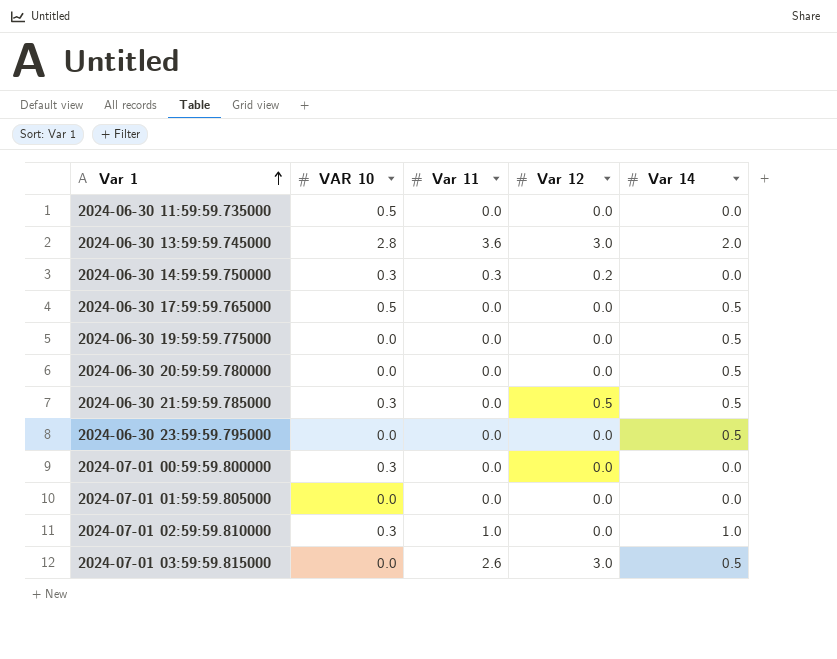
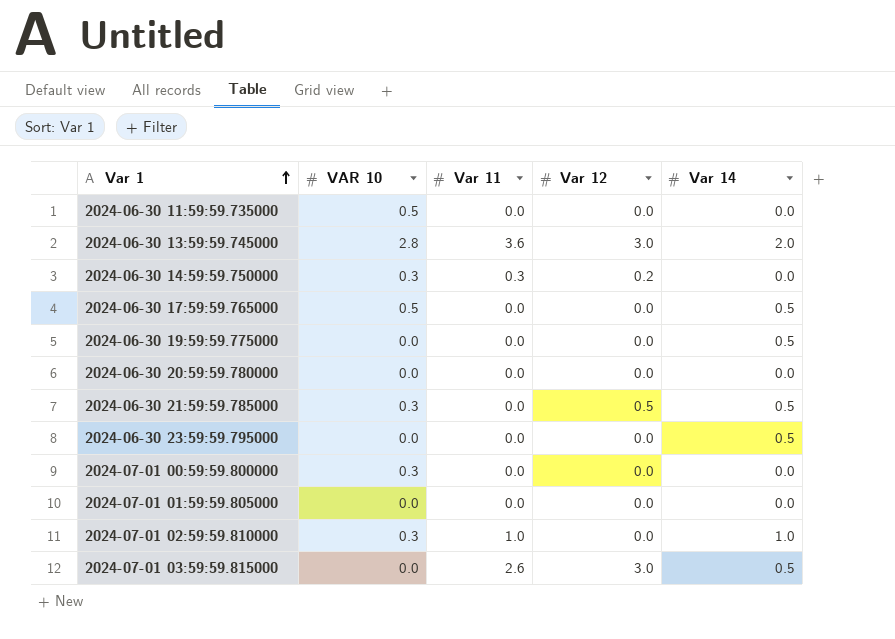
2024-06-30 20:59:59.780000 | Var 14: 0.5 -> 0.0

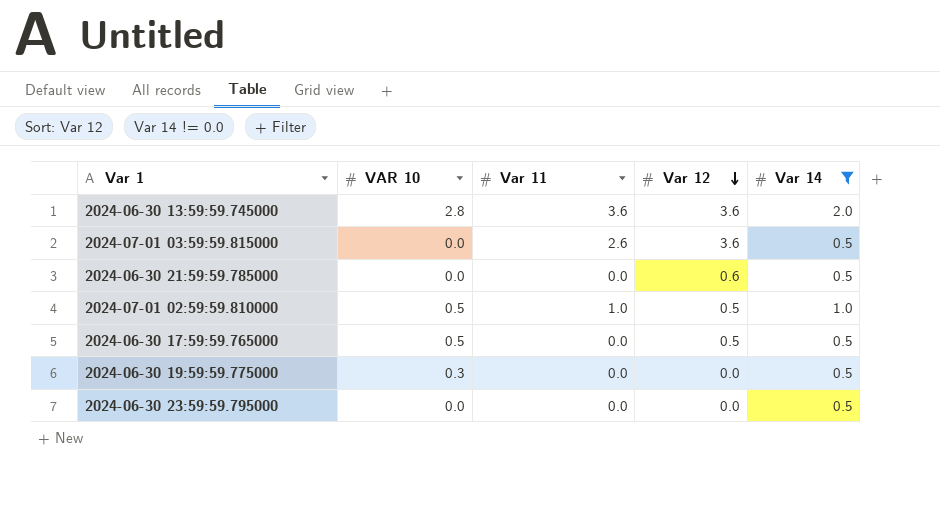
filter: none -> Var 14 != 0.0
row order: Var 1 ascending -> Var 12 descending
2024-06-30 13:59:59.745000 | Var 12: 3.0 -> 3.6
2024-07-01 03:59:59.815000 | Var 12: 3.0 -> 3.6
2024-06-30 21:59:59.785000 | VAR 10: 0.3 -> 0.0
2024-06-30 21:59:59.785000 | Var 12: 0.5 -> 0.6
2024-07-01 02:59:59.810000 | VAR 10: 0.3 -> 0.5
2024-07-01 02:59:59.810000 | Var 12: 0.0 -> 0.5
2024-06-30 17:59:59.765000 | Var 12: 0.0 -> 0.5
2024-06-30 19:59:59.775000 | VAR 10: 0.0 -> 0.3

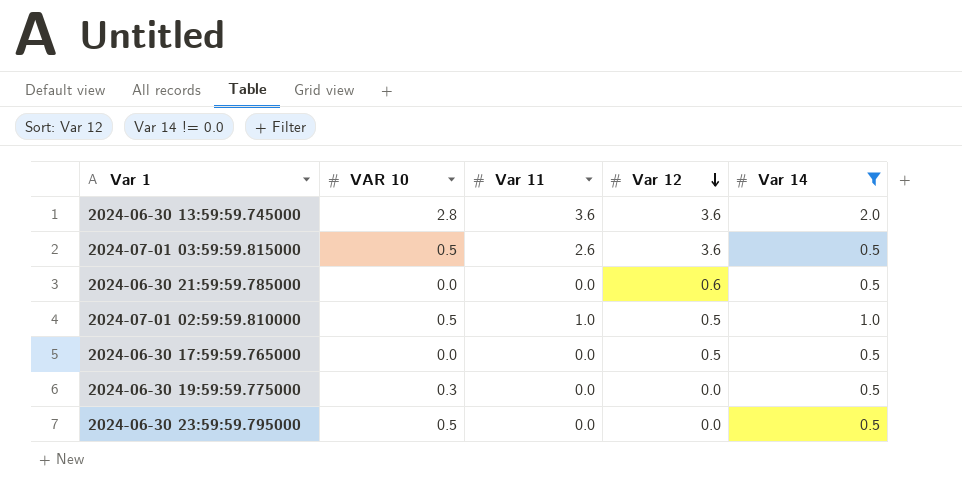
2024-07-01 03:59:59.815000 | VAR 10: 0.0 -> 0.5
2024-06-30 17:59:59.765000 | VAR 10: 0.5 -> 0.0
2024-06-30 23:59:59.795000 | VAR 10: 0.0 -> 0.5

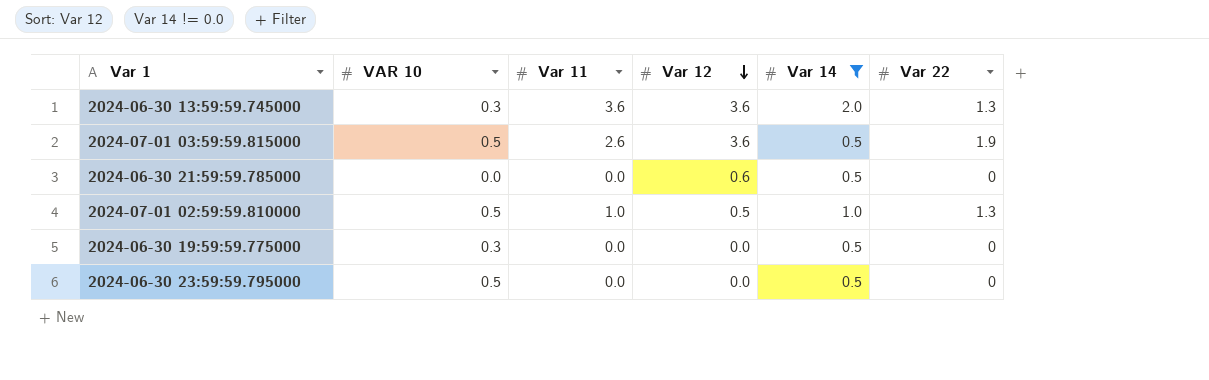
column Var 22 | position: none -> 6
row 2024-06-30 17:59:59.765000: 0.0 | 0.0 | 0.5 | 0.5 -> none
2024-06-30 13:59:59.745000 | VAR 10: 2.8 -> 0.3

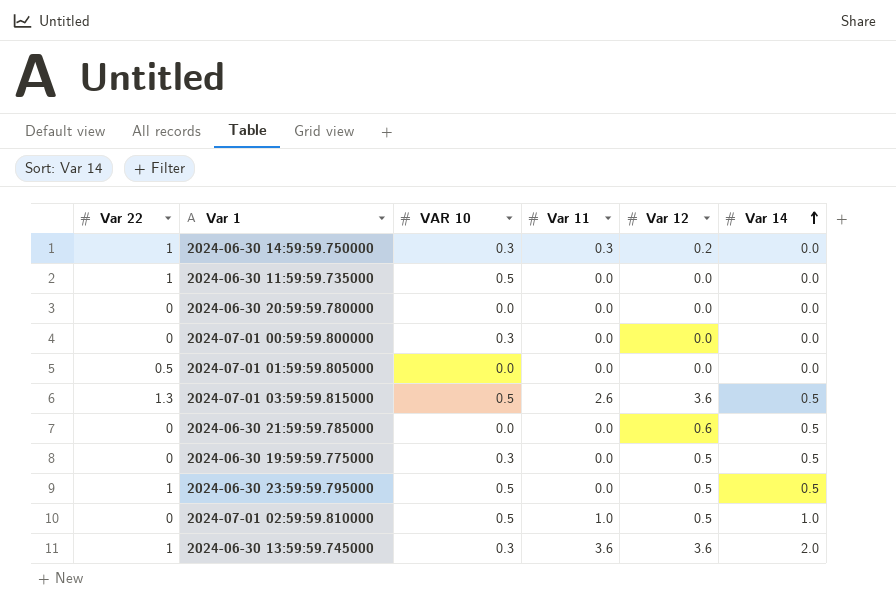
filter: Var 14 != 0.0 -> none
row order: Var 12 descending -> Var 14 ascending
column Var 22 | position: 6 -> 1
2024-07-01 03:59:59.815000 | Var 22: 1.9 -> 1.3
2024-06-30 19:59:59.775000 | Var 12: 0.0 -> 0.5
2024-06-30 23:59:59.795000 | Var 22: 0 -> 1
2024-06-30 23:59:59.795000 | Var 12: 0.0 -> 0.5
2024-07-01 02:59:59.810000 | Var 22: 1.3 -> 0
2024-06-30 13:59:59.745000 | Var 22: 1.3 -> 1

